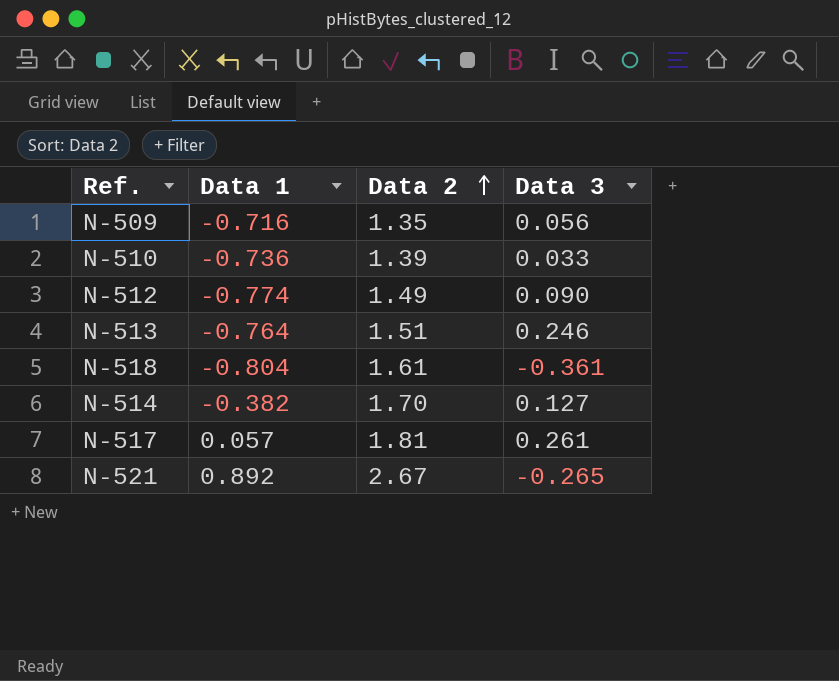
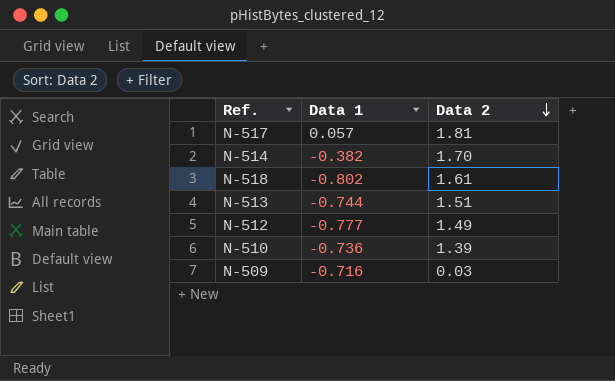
row order: Data 2 ascending -> Data 2 descending
column Data 3 | position: 4 -> none
row N-521: 0.892 | 2.67 | -0.265 -> none
N-518 | Data 1: -0.804 -> -0.802
N-513 | Data 1: -0.764 -> -0.744
N-512 | Data 1: -0.774 -> -0.777
N-509 | Data 2: 1.35 -> 0.03

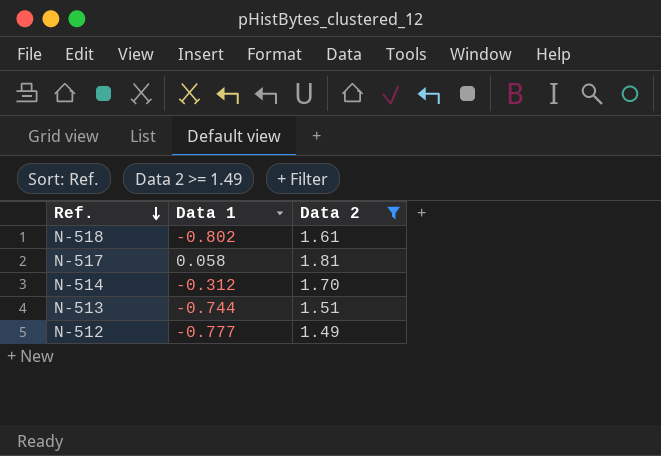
filter: none -> Data 2 >= 1.49
row order: Data 2 descending -> Ref. descending
N-517 | Data 1: 0.057 -> 0.058
N-514 | Data 1: -0.382 -> -0.312

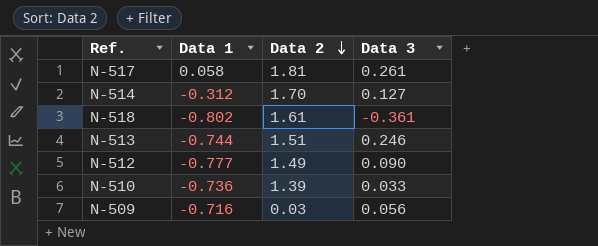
filter: Data 2 >= 1.49 -> none
row order: Ref. descending -> Data 2 descending
column Data 3 | position: none -> 4

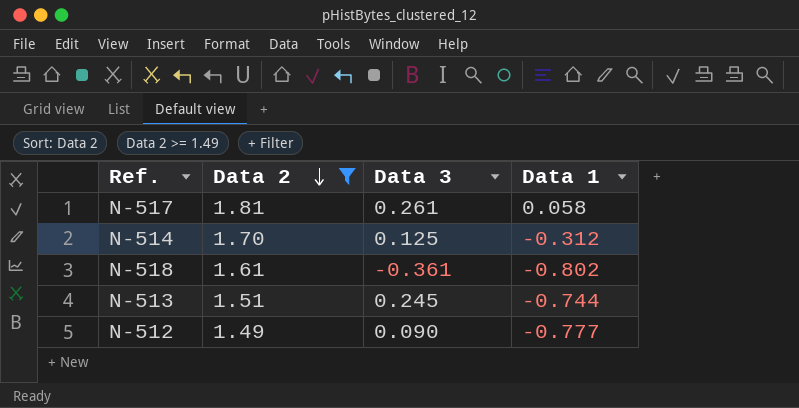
filter: none -> Data 2 >= 1.49
column Data 1 | position: 2 -> 4
N-514 | Data 3: 0.127 -> 0.125
N-513 | Data 3: 0.246 -> 0.245

